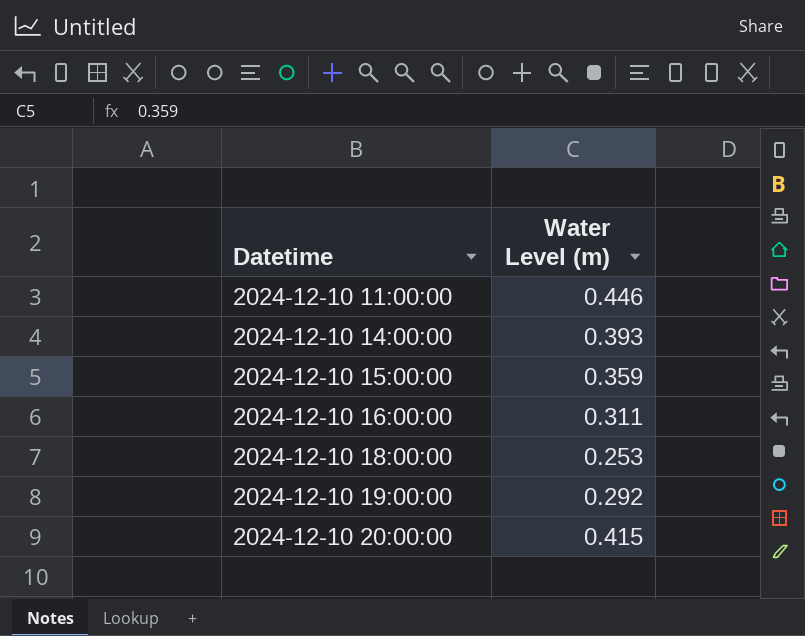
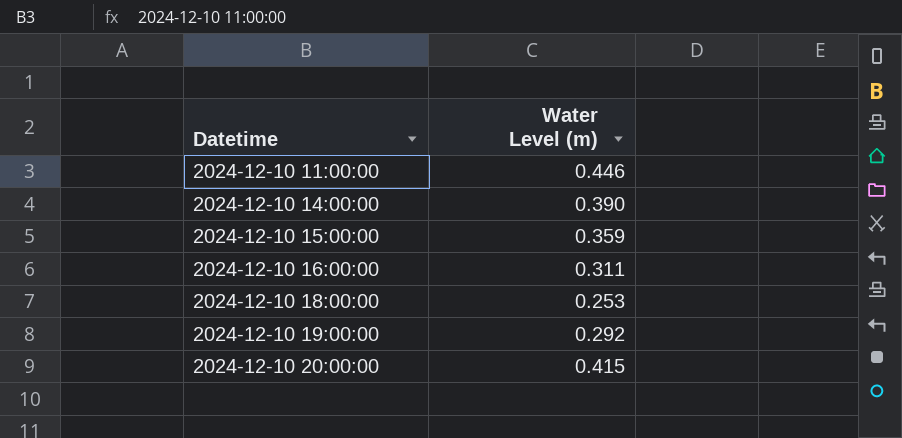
2024-12-10 14:00:00 | Water Level (m): 0.393 -> 0.390

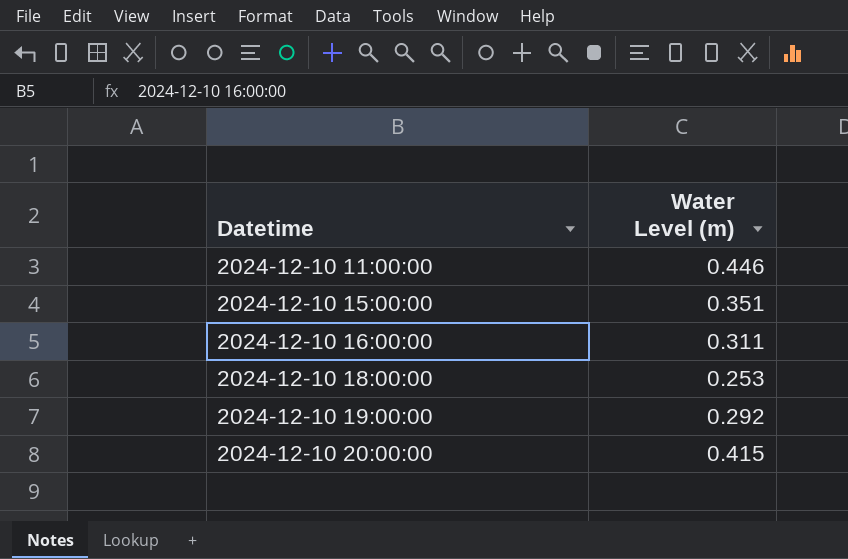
row 2024-12-10 14:00:00: 0.390 -> none
2024-12-10 15:00:00 | Water Level (m): 0.359 -> 0.351

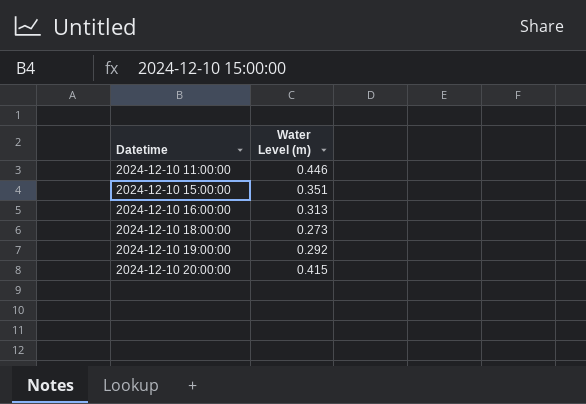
2024-12-10 16:00:00 | Water Level (m): 0.311 -> 0.313
2024-12-10 18:00:00 | Water Level (m): 0.253 -> 0.273

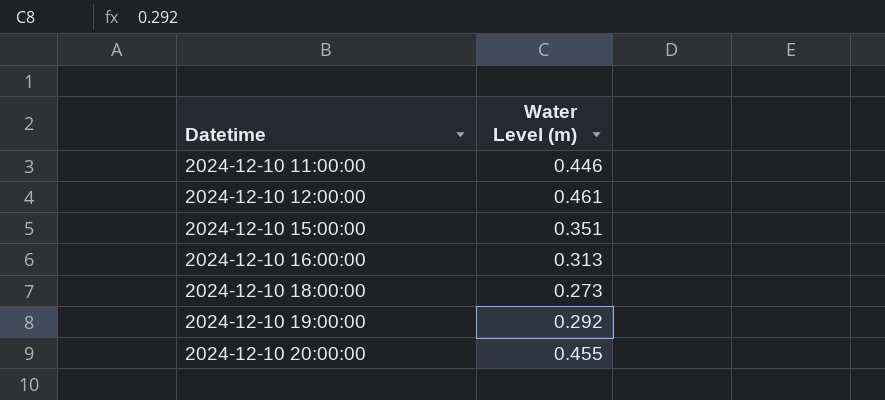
row 2024-12-10 12:00:00: none -> 0.461
2024-12-10 20:00:00 | Water Level (m): 0.415 -> 0.455

